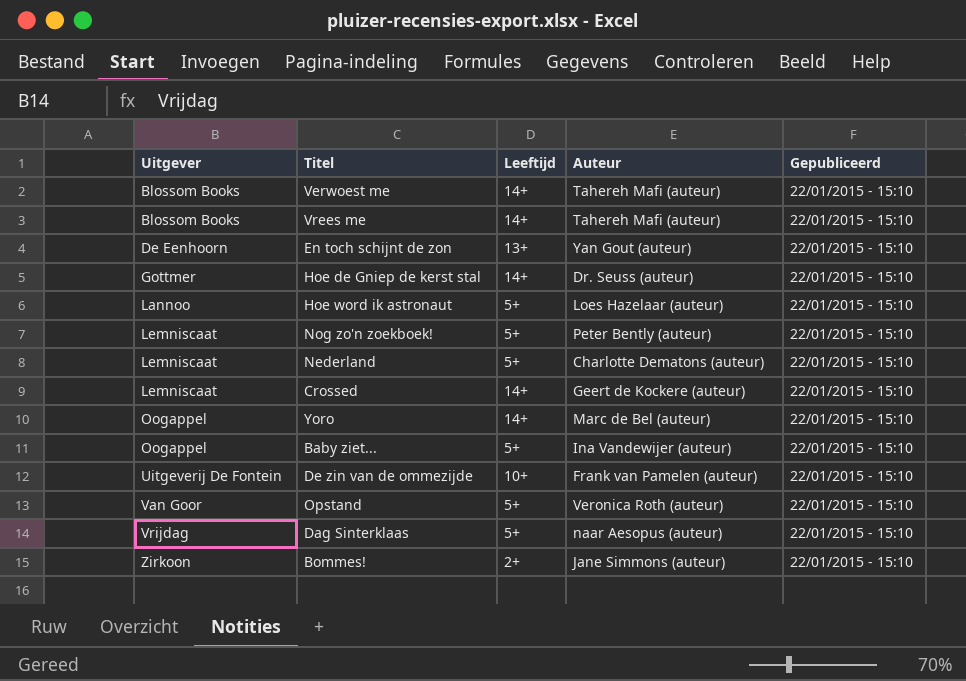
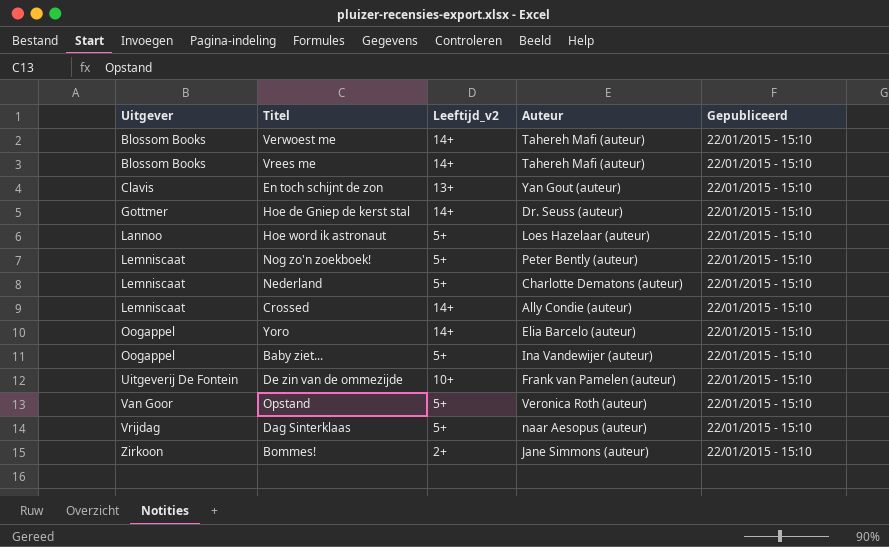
column name: Leeftijd -> Leeftijd_v2
En toch schijnt de zon | Uitgever: De Eenhoorn -> Clavis
Crossed | Auteur: Geert de Kockere (auteur) -> Ally Condie (auteur)
Yoro | Auteur: Marc de Bel (auteur) -> Elia Barcelo (auteur)

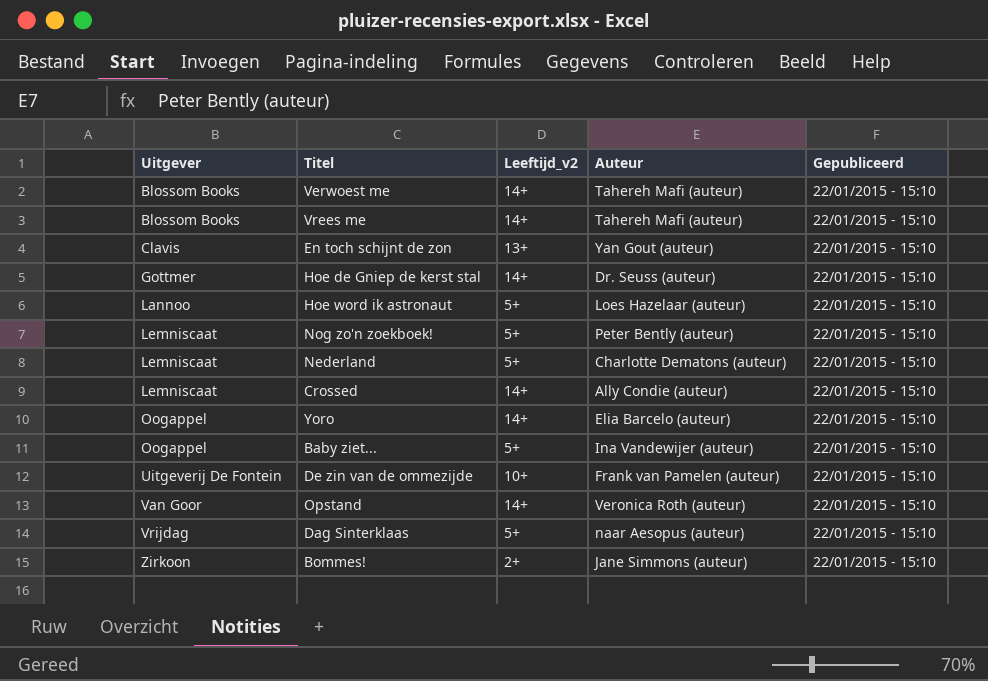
Opstand | Leeftijd_v2: 5+ -> 14+

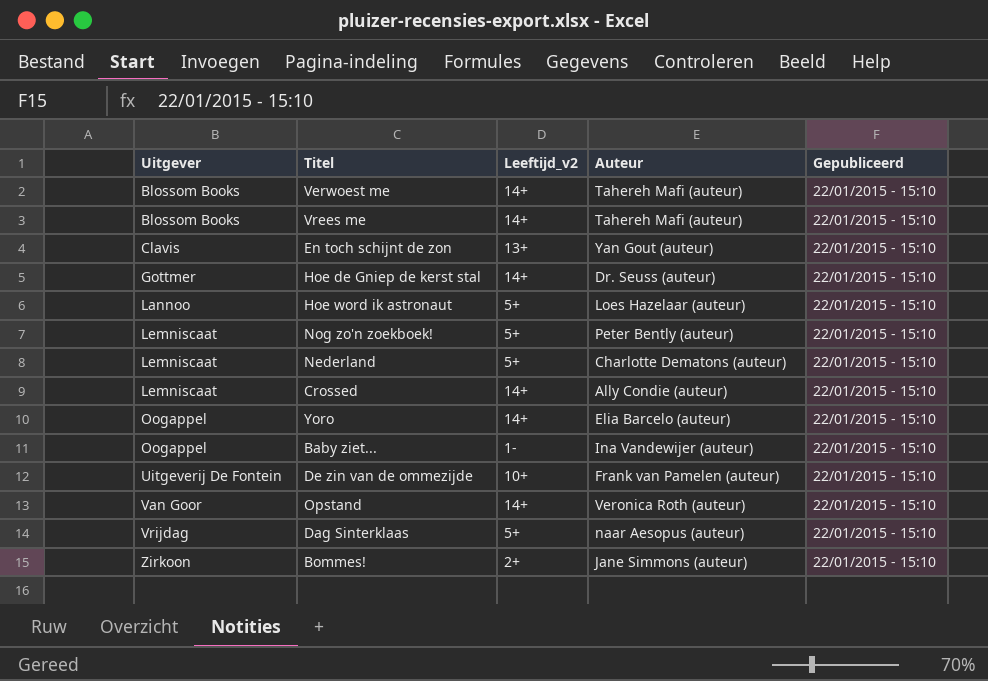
Baby ziet... | Leeftijd_v2: 5+ -> 1-

